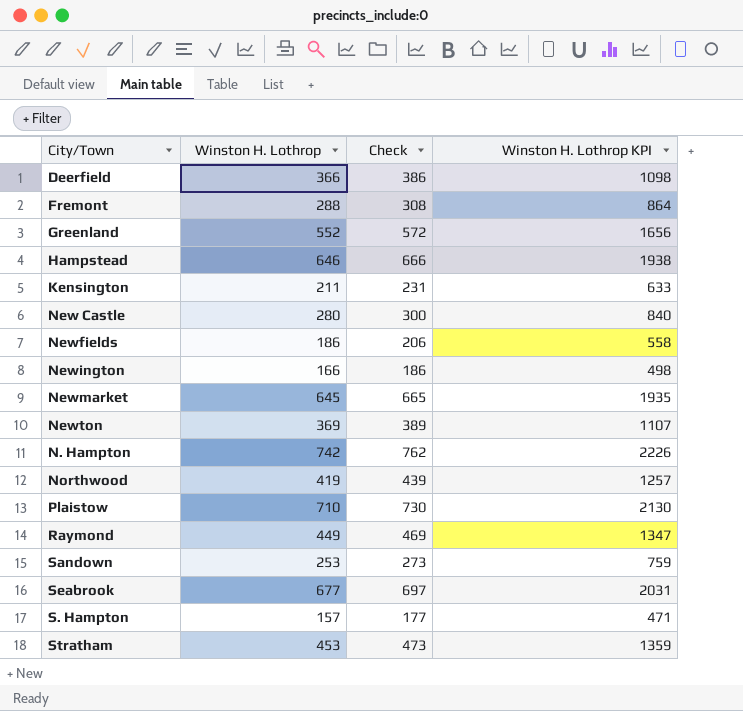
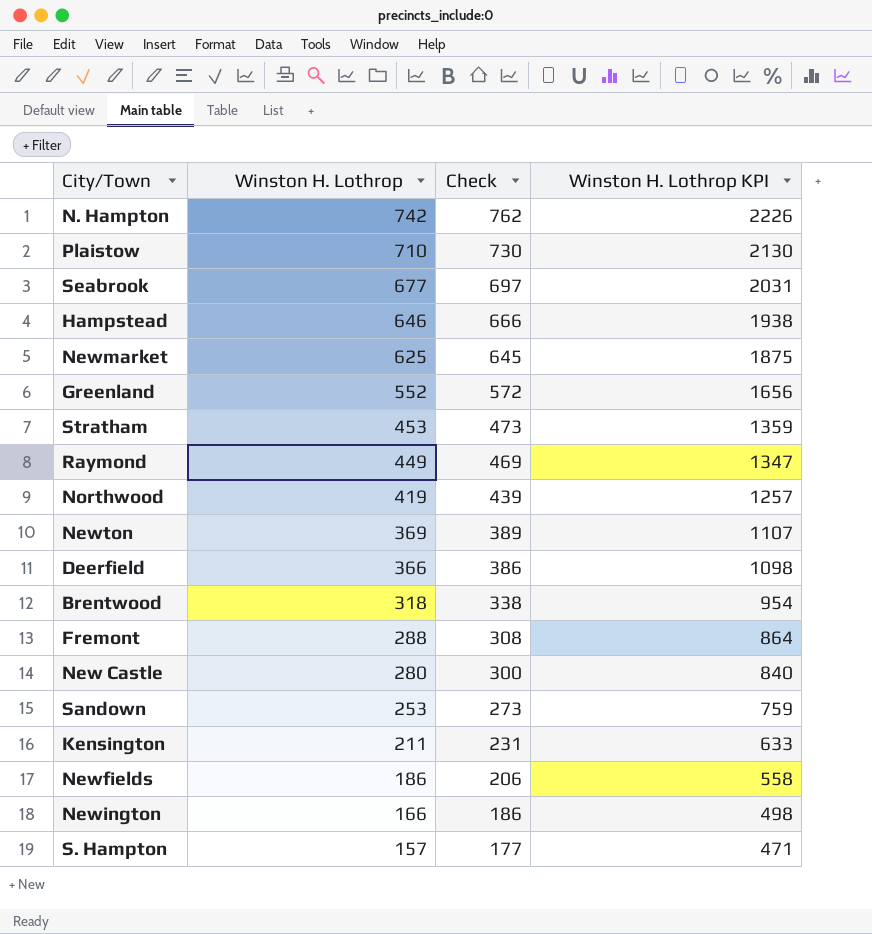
row order: none -> Winston H. Lothrop descending
Newmarket | Winston H. Lothrop: 645 -> 625
Newmarket | Check: 665 -> 645
Newmarket | Winston H. Lothrop KPI: 1935 -> 1875
row Brentwood: none -> 318 | 338 | 954

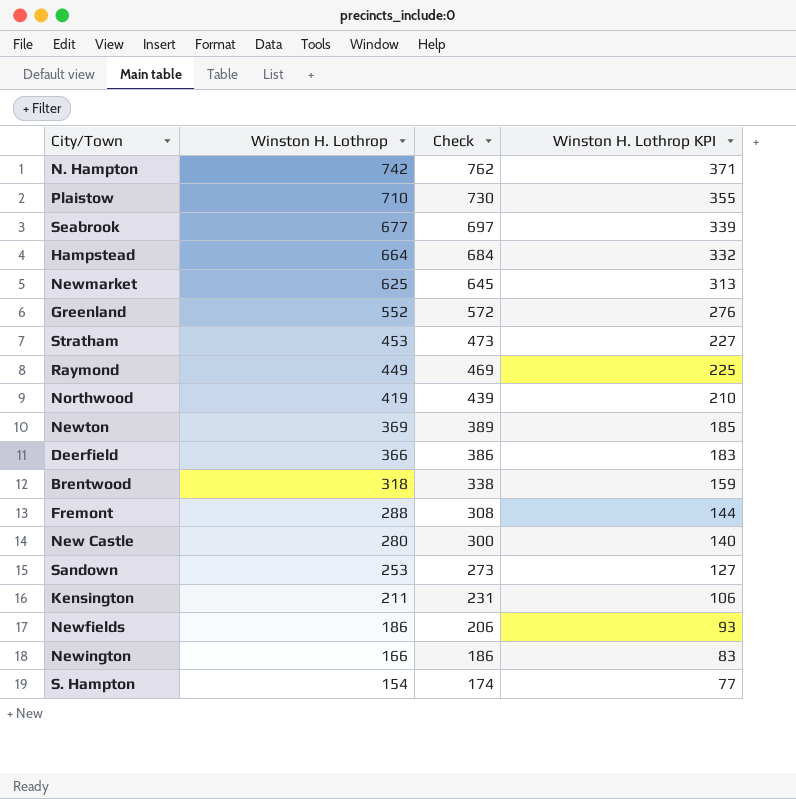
column Winston H. Lothrop KPI | formula: [Winston H. Lothrop] * 3 -> [Winston H. Lothrop] * 0.5
Hampstead | Winston H. Lothrop: 646 -> 664
Hampstead | Check: 666 -> 684
S. Hampton | Winston H. Lothrop: 157 -> 154
S. Hampton | Check: 177 -> 174

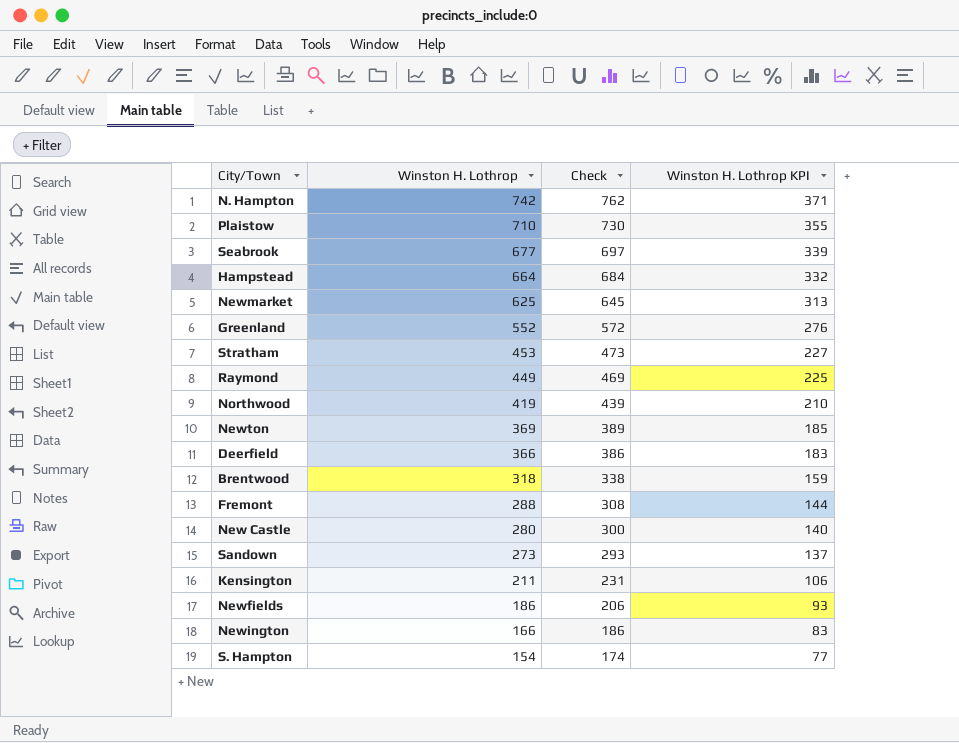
Sandown | Winston H. Lothrop: 253 -> 273
Sandown | Check: 273 -> 293
Sandown | Winston H. Lothrop KPI: 127 -> 137

